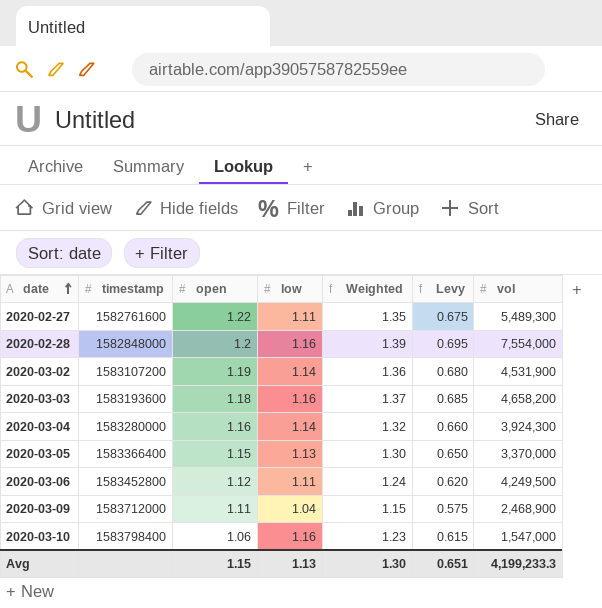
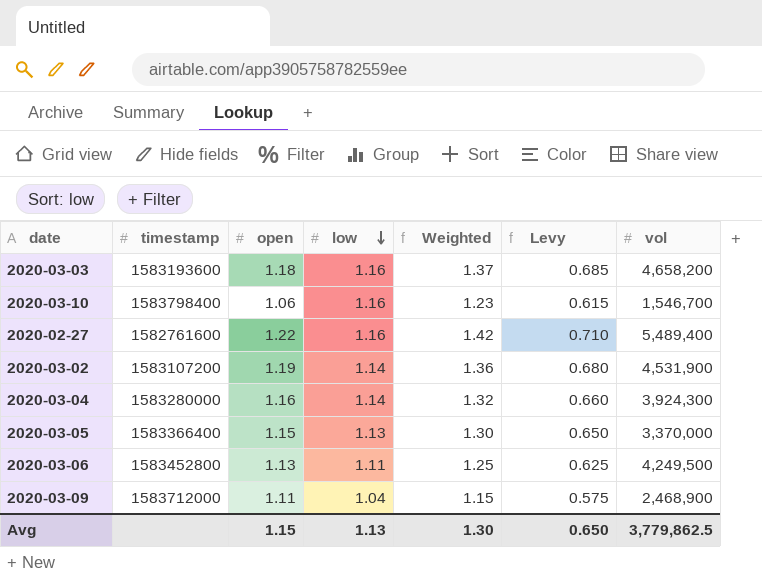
row order: date ascending -> low descending
row 2020-02-28: 1582848000 | 1.2 | 1.16 | 1.39 | 0.695 | 7,554,000 -> none
2020-03-10 | vol: 1,547,000 -> 1,546,700
2020-02-27 | low: 1.11 -> 1.16
2020-02-27 | Weighted: 1.35 -> 1.42
2020-02-27 | Levy: 0.675 -> 0.710
2020-02-27 | vol: 5,489,300 -> 5,489,400
2020-03-06 | open: 1.12 -> 1.13
2020-03-06 | Weighted: 1.24 -> 1.25
2020-03-06 | Levy: 0.620 -> 0.625
Avg | Levy: 0.651 -> 0.650
Avg | vol: 4,199,233.3 -> 3,779,862.5

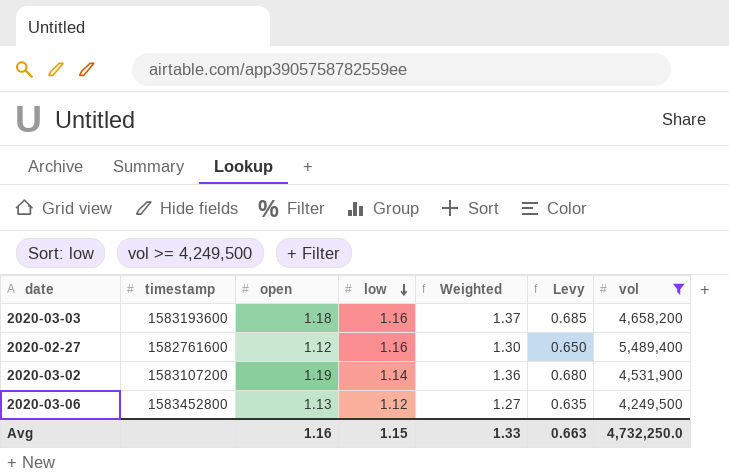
filter: none -> vol >= 4,249,500
2020-02-27 | open: 1.22 -> 1.12
2020-02-27 | Weighted: 1.42 -> 1.30
2020-02-27 | Levy: 0.710 -> 0.650
2020-03-06 | low: 1.11 -> 1.12
2020-03-06 | Weighted: 1.25 -> 1.27
2020-03-06 | Levy: 0.625 -> 0.635
Avg | open: 1.15 -> 1.16
Avg | low: 1.13 -> 1.15
Avg | Weighted: 1.30 -> 1.33
Avg | Levy: 0.650 -> 0.663
Avg | vol: 3,779,862.5 -> 4,732,250.0

